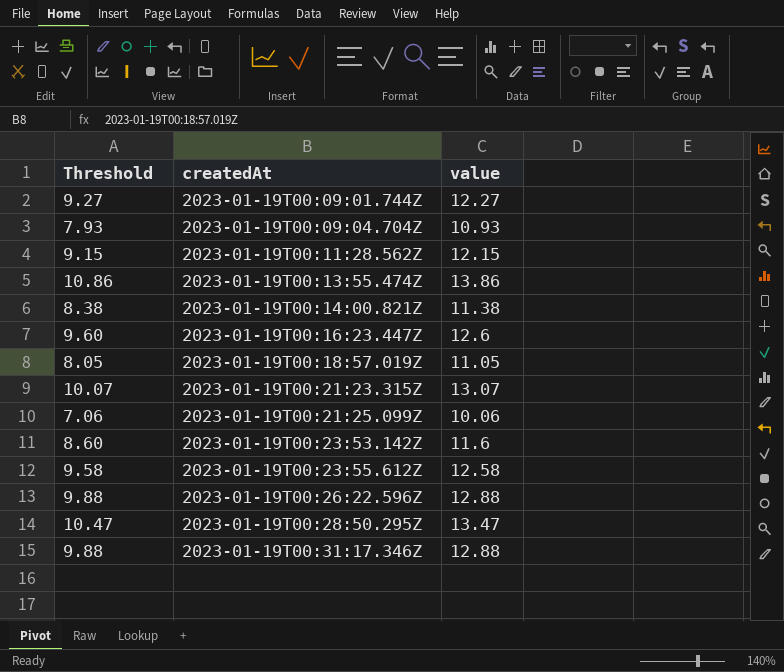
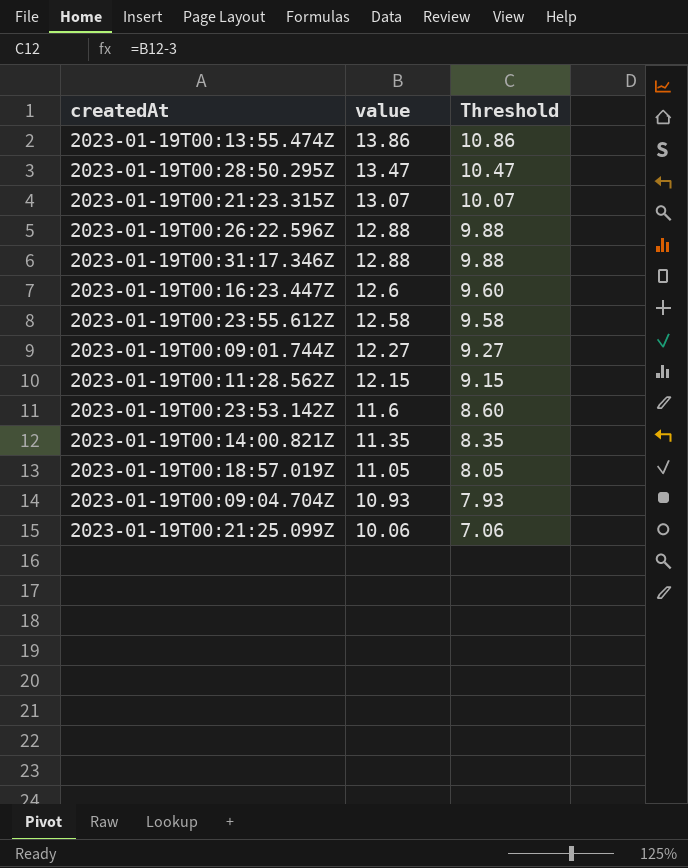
row order: createdAt ascending -> value descending
column Threshold | position: 1 -> 3
2023-01-19T00:14:00.821Z | value: 11.38 -> 11.35
2023-01-19T00:14:00.821Z | Threshold: 8.38 -> 8.35

